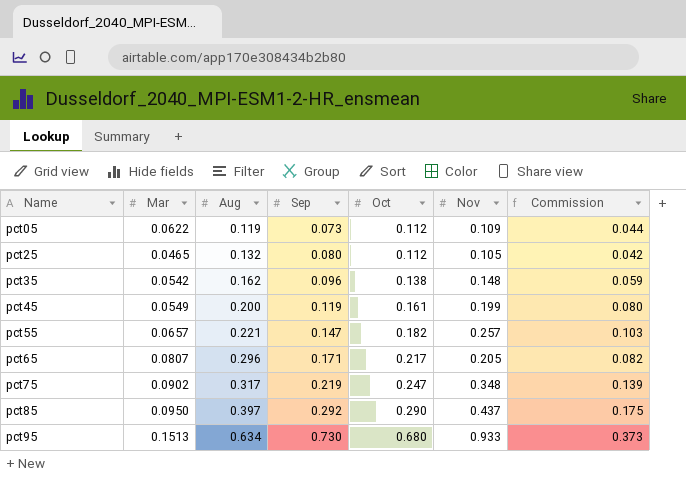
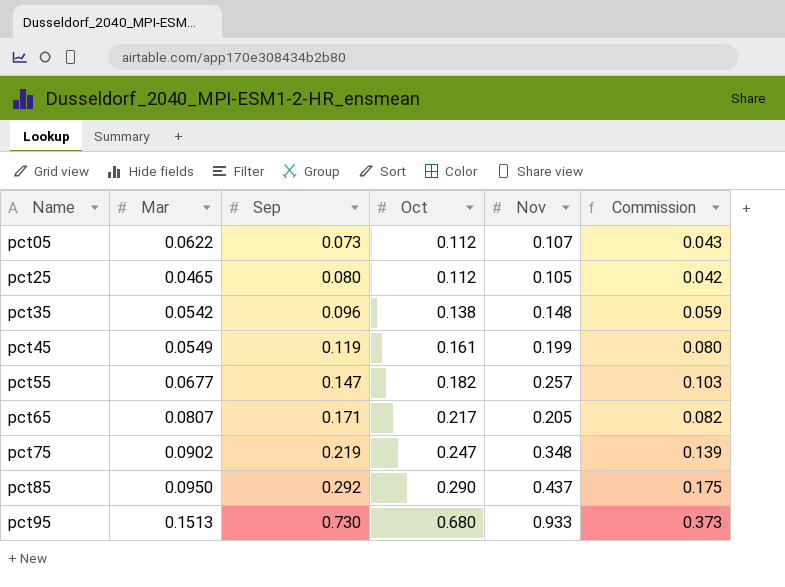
column Aug | position: 3 -> none
pct05 | Nov: 0.109 -> 0.107
pct05 | Commission: 0.044 -> 0.043
pct55 | Mar: 0.0657 -> 0.0677

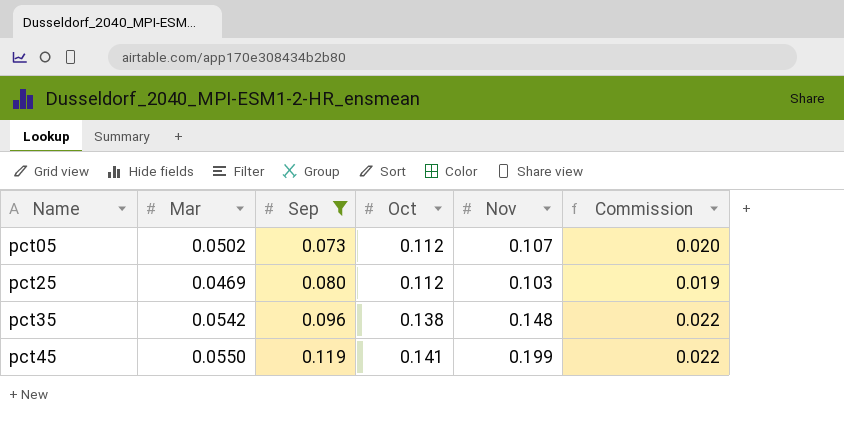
filter: none -> Sep <= 0.119
column Commission | formula: [Nov] * 0.4 -> [Mar] * 0.4
pct05 | Mar: 0.0622 -> 0.0502
pct25 | Mar: 0.0465 -> 0.0469
pct25 | Nov: 0.105 -> 0.103
pct45 | Mar: 0.0549 -> 0.0550
pct45 | Oct: 0.161 -> 0.141

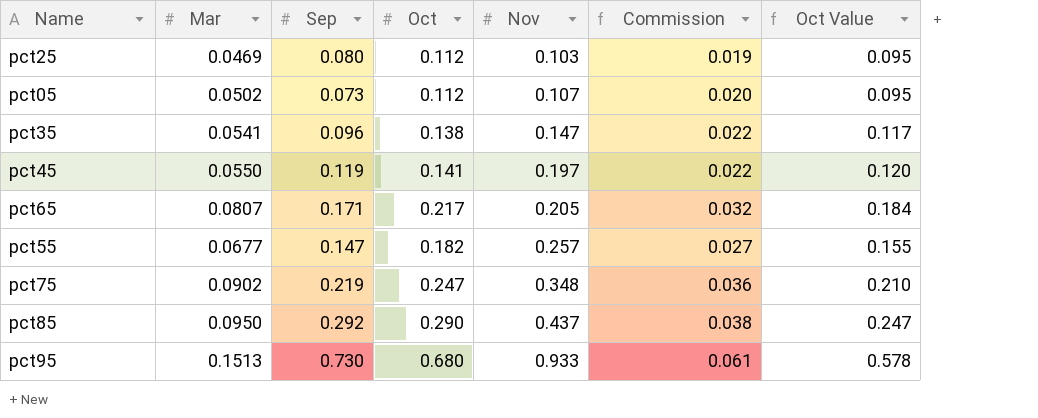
filter: Sep <= 0.119 -> none
row order: Name ascending -> Nov ascending
column Oct Value | formula: none -> [Oct] * 0.85
pct35 | Mar: 0.0542 -> 0.0541
pct35 | Nov: 0.148 -> 0.147
pct45 | Nov: 0.199 -> 0.197

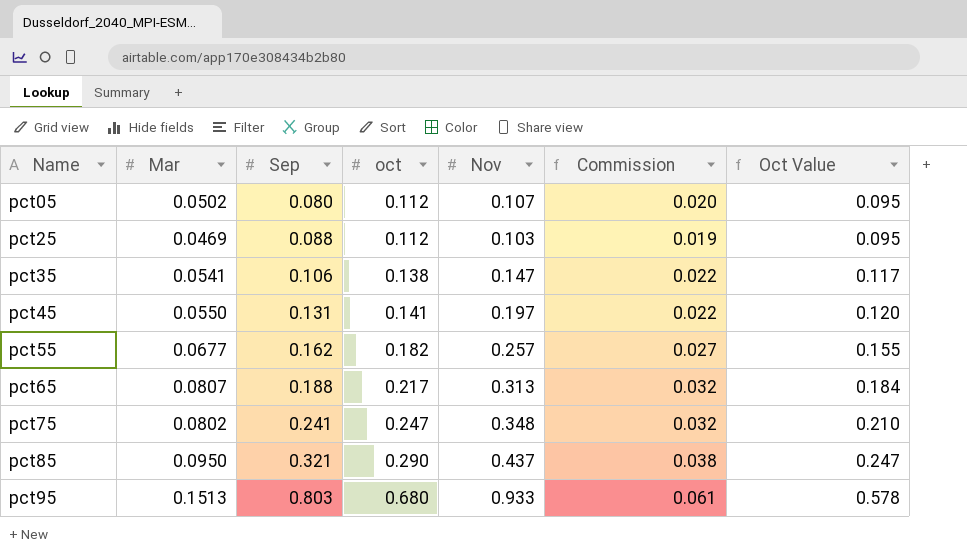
row order: Nov ascending -> Name ascending
column name: Oct -> oct
pct05 | Sep: 0.073 -> 0.080
pct25 | Sep: 0.080 -> 0.088
pct35 | Sep: 0.096 -> 0.106
pct45 | Sep: 0.119 -> 0.131
pct55 | Sep: 0.147 -> 0.162
pct65 | Sep: 0.171 -> 0.188
pct65 | Nov: 0.205 -> 0.313
pct75 | Mar: 0.0902 -> 0.0802
pct75 | Sep: 0.219 -> 0.241
pct75 | Commission: 0.036 -> 0.032
pct85 | Sep: 0.292 -> 0.321
pct95 | Sep: 0.730 -> 0.803

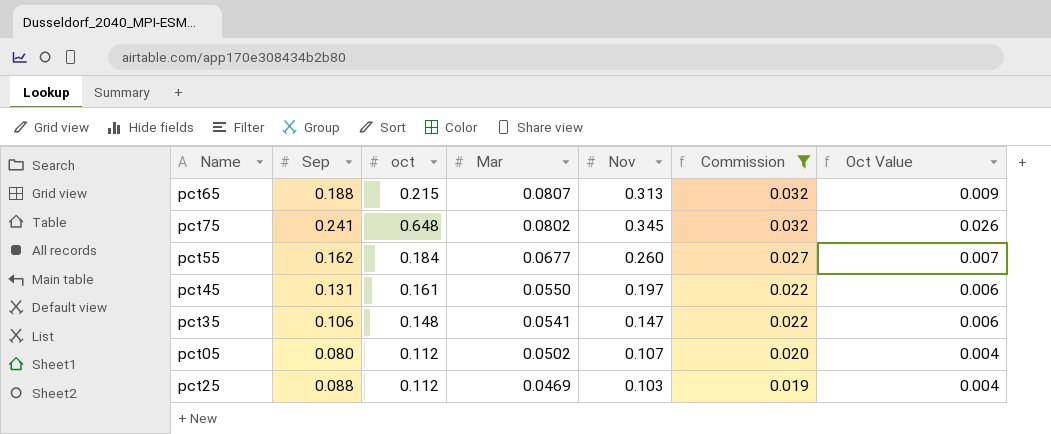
filter: none -> Commission <= 0.032
row order: Name ascending -> Mar descending
column Mar | position: 2 -> 4
column Oct Value | formula: [oct] * 0.85 -> [oct] * 0.04
pct65 | oct: 0.217 -> 0.215
pct75 | oct: 0.247 -> 0.648
pct75 | Nov: 0.348 -> 0.345
pct55 | oct: 0.182 -> 0.184
pct55 | Nov: 0.257 -> 0.260
pct45 | oct: 0.141 -> 0.161
pct35 | oct: 0.138 -> 0.148

